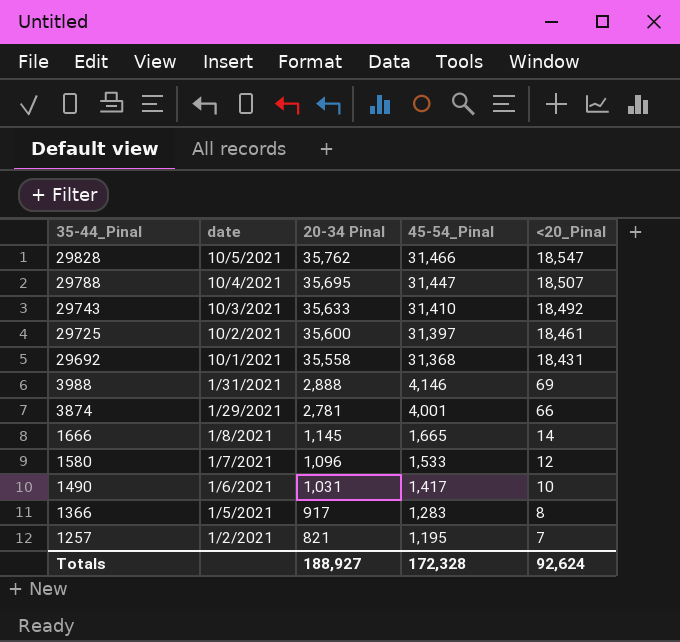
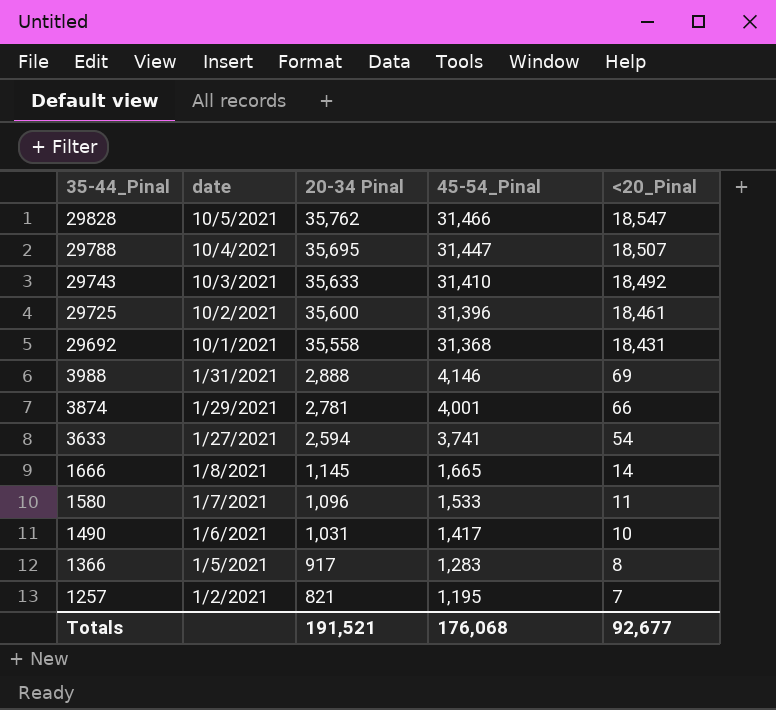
29725 | 45-54_Pinal: 31,397 -> 31,396
row 3633: none -> 1/27/2021 | 2,594 | 3,741 | 54
1580 | <20_Pinal: 12 -> 11
Totals | 20-34 Pinal: 188,927 -> 191,521
Totals | 45-54_Pinal: 172,328 -> 176,068
Totals | <20_Pinal: 92,624 -> 92,677

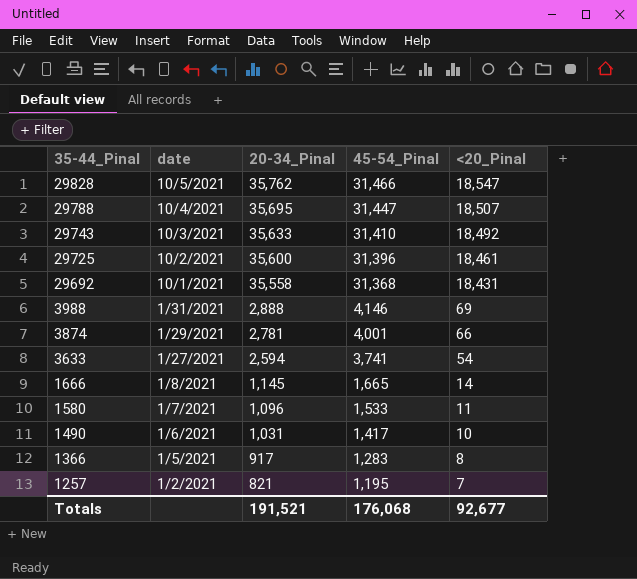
column name: 20-34 Pinal -> 20-34_Pinal

